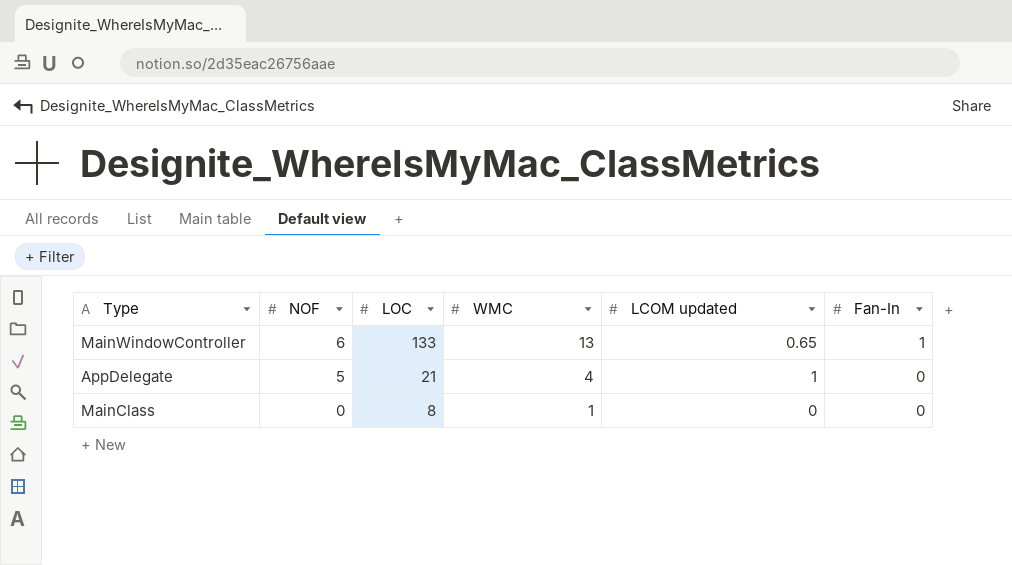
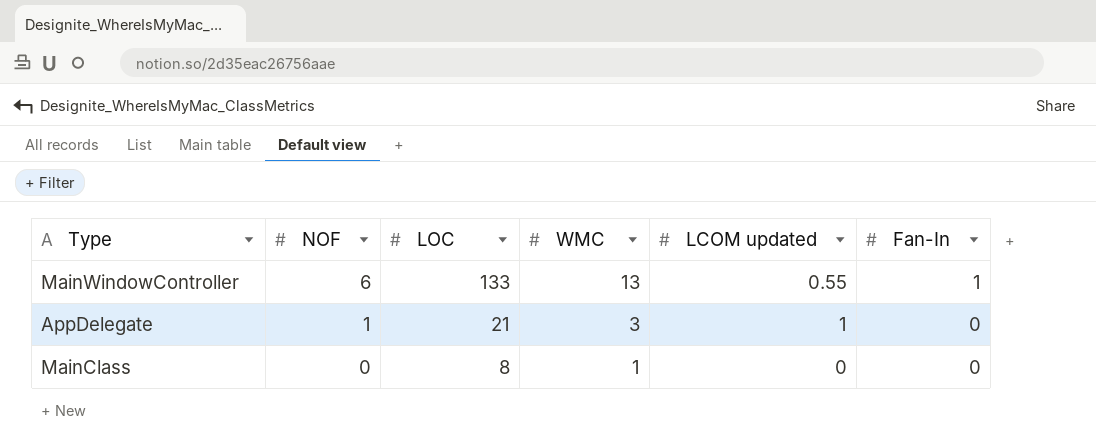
MainWindowController | LCOM updated: 0.65 -> 0.55
AppDelegate | NOF: 5 -> 1
AppDelegate | WMC: 4 -> 3

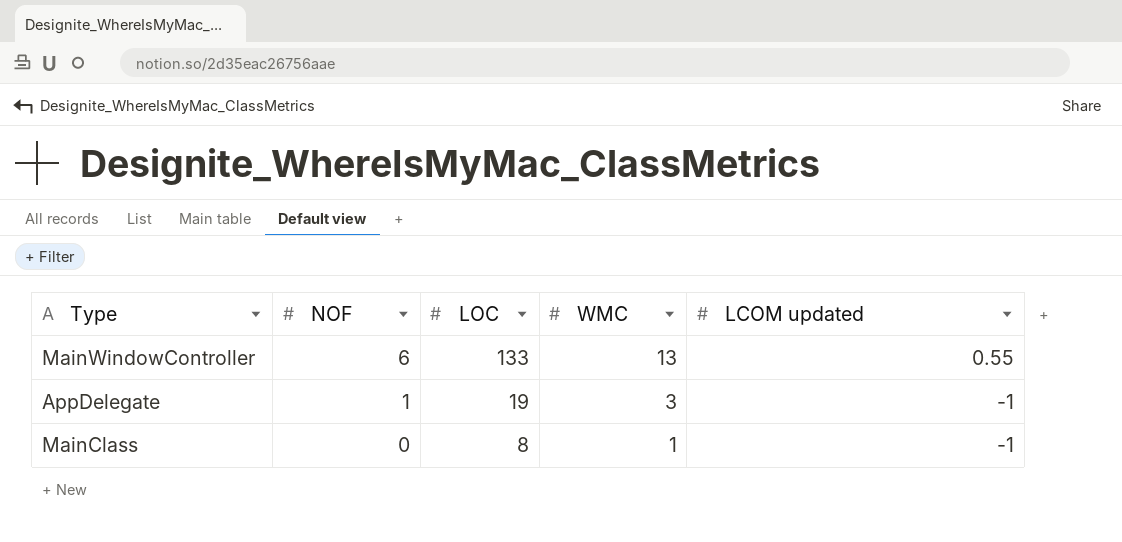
column Fan-In | position: 6 -> none
AppDelegate | LOC: 21 -> 19
AppDelegate | LCOM updated: 1 -> -1
MainClass | LCOM updated: 0 -> -1

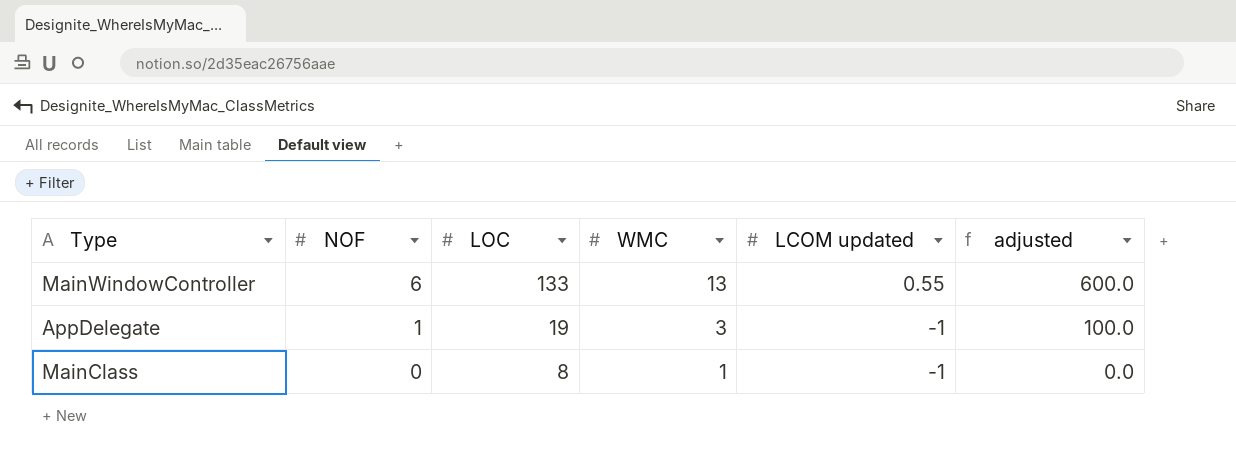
column adjusted | formula: none -> [NOF] * 100

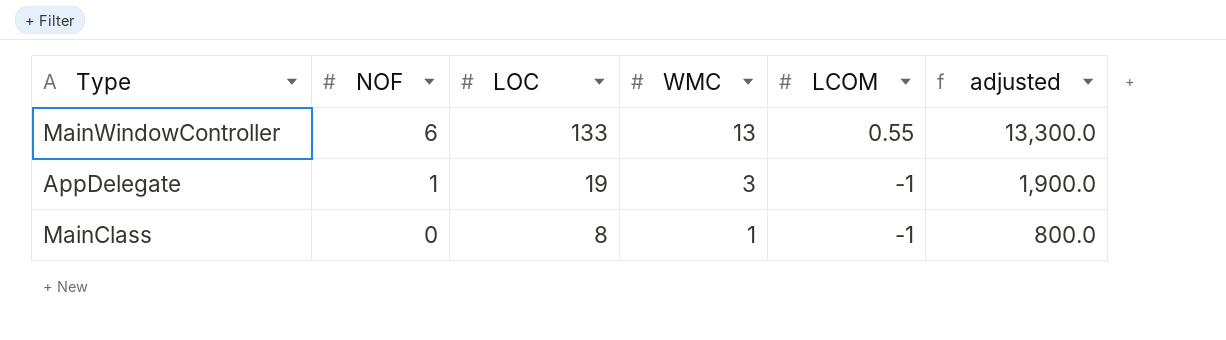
column name: LCOM updated -> LCOM
column adjusted | formula: [NOF] * 100 -> [LOC] * 100

